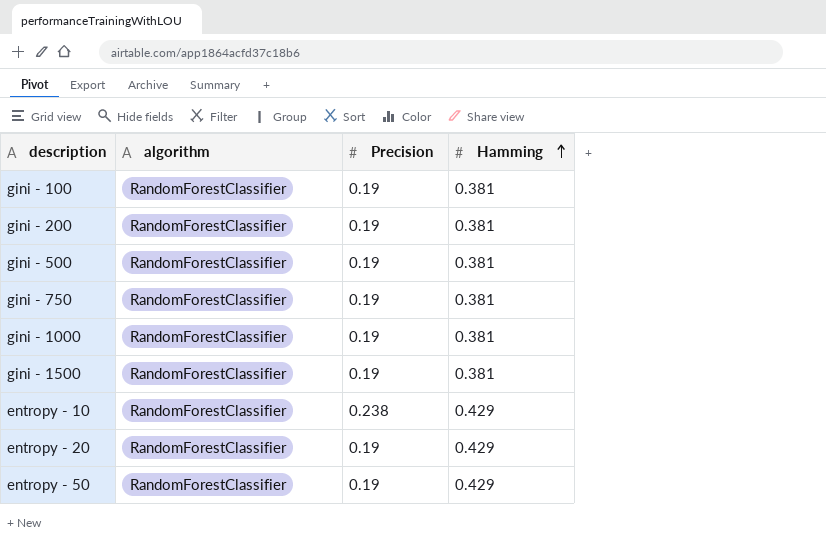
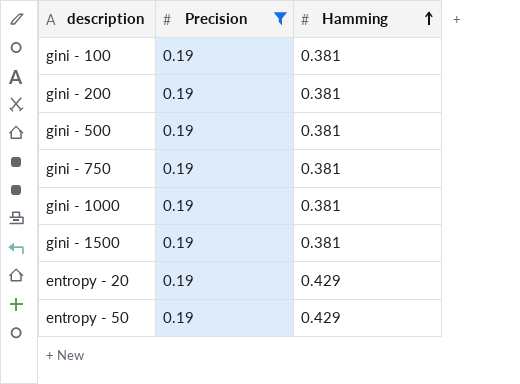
filter: none -> Precision = 0.19
column algorithm | position: 2 -> none

